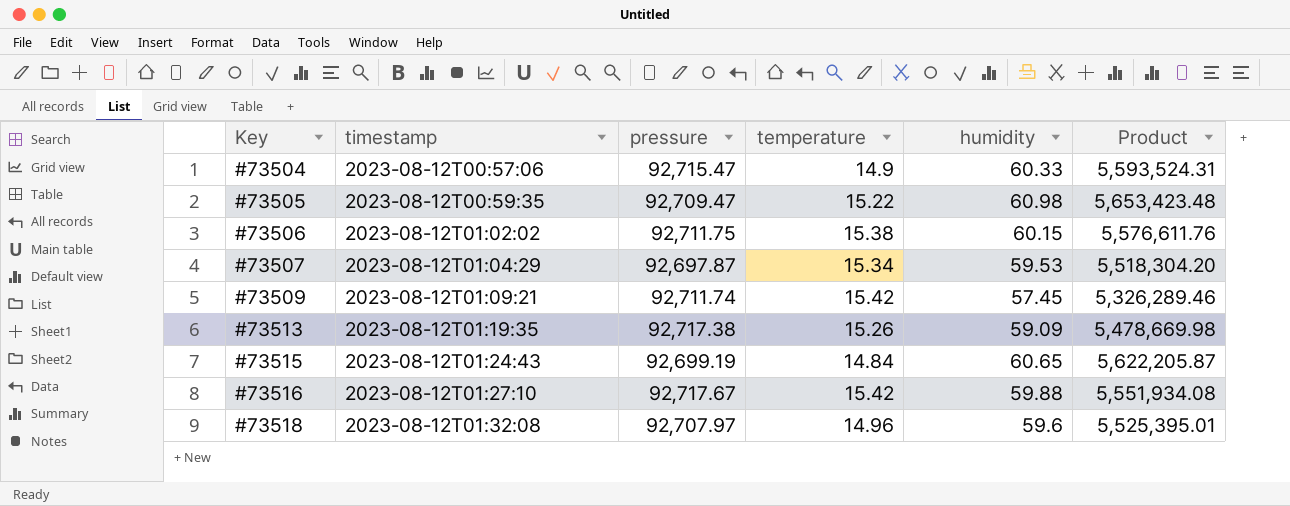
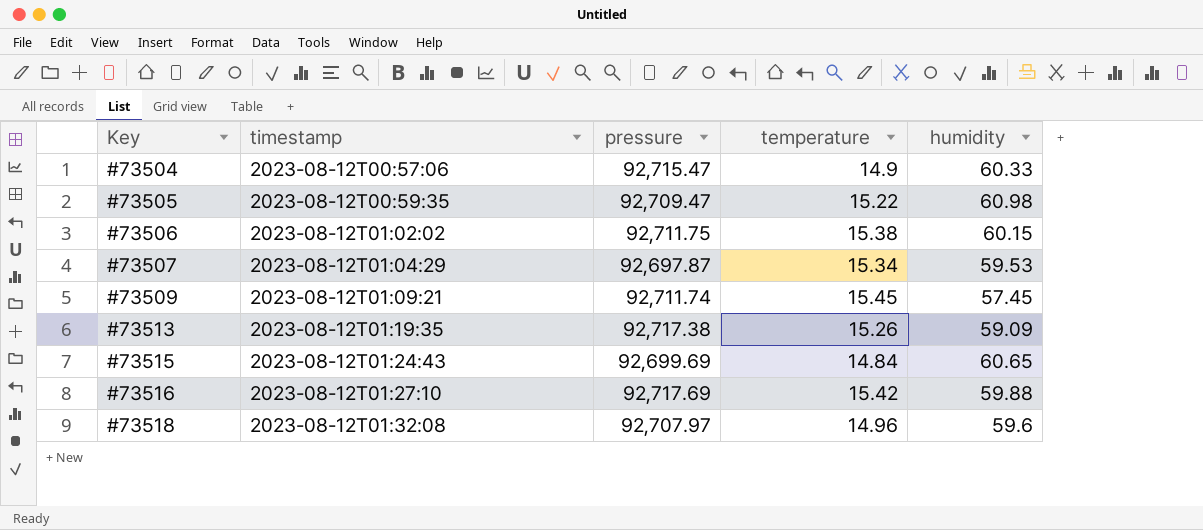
column Product | formula: [pressure] * [humidity] -> none
#73509 | temperature: 15.42 -> 15.45
#73515 | pressure: 92,699.19 -> 92,699.69
#73516 | pressure: 92,717.67 -> 92,717.69

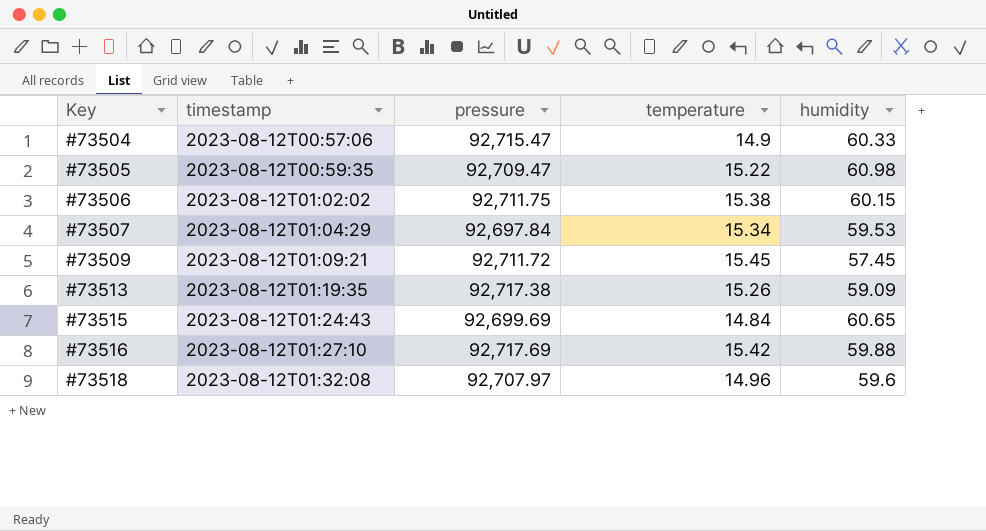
#73507 | pressure: 92,697.87 -> 92,697.84
#73509 | pressure: 92,711.74 -> 92,711.72

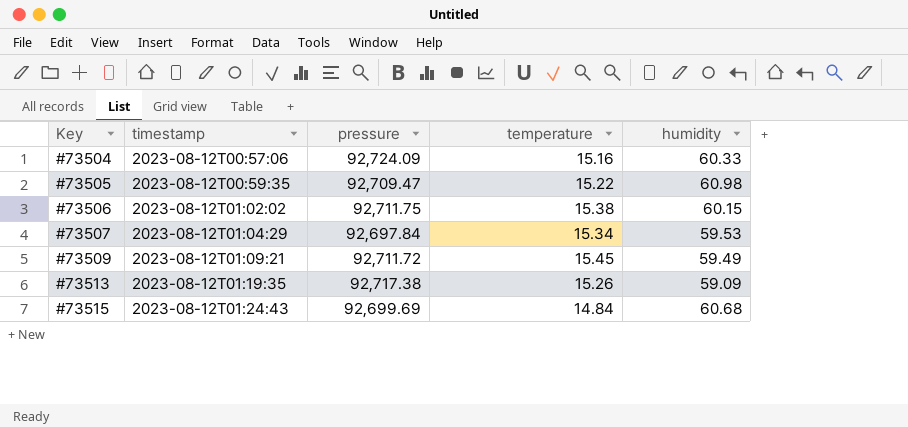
row #73516: 2023-08-12T01:27:10 | 92,717.69 | 15.42 | 59.88 -> none
row #73518: 2023-08-12T01:32:08 | 92,707.97 | 14.96 | 59.6 -> none
#73504 | pressure: 92,715.47 -> 92,724.09
#73504 | temperature: 14.9 -> 15.16
#73509 | humidity: 57.45 -> 59.49
#73515 | humidity: 60.65 -> 60.68

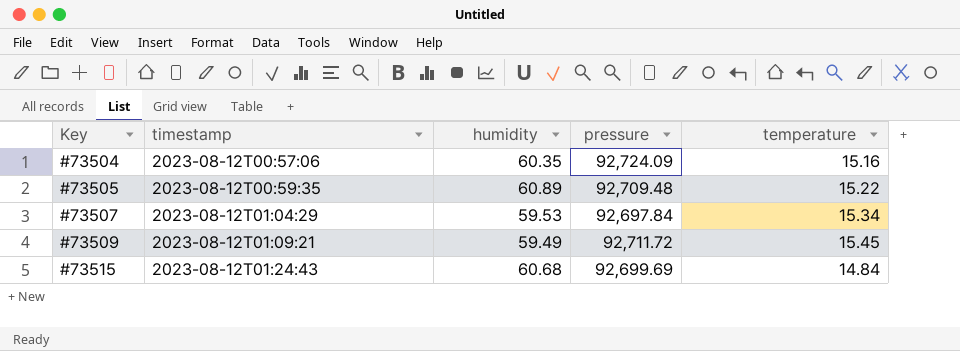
column humidity | position: 5 -> 3
row #73506: 2023-08-12T01:02:02 | 92,711.75 | 15.38 | 60.15 -> none
row #73513: 2023-08-12T01:19:35 | 92,717.38 | 15.26 | 59.09 -> none
#73504 | humidity: 60.33 -> 60.35
#73505 | humidity: 60.98 -> 60.89
#73505 | pressure: 92,709.47 -> 92,709.48

